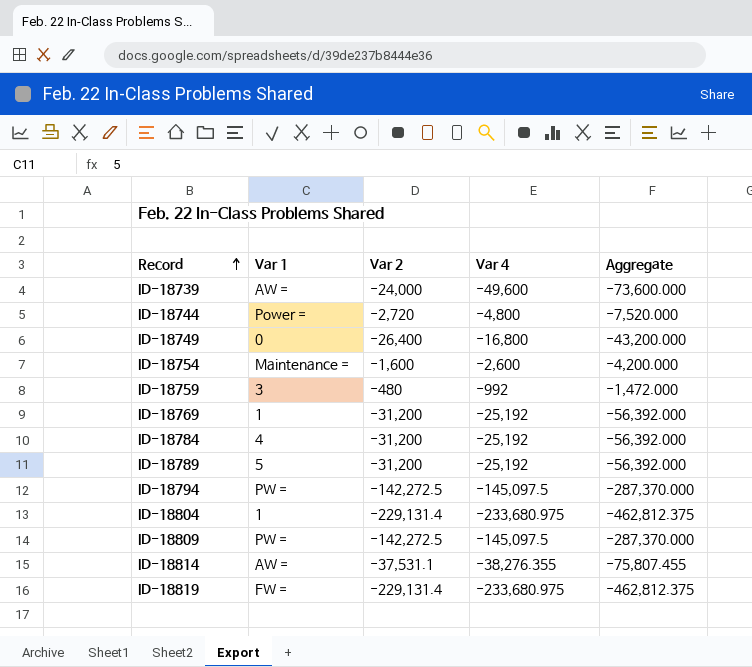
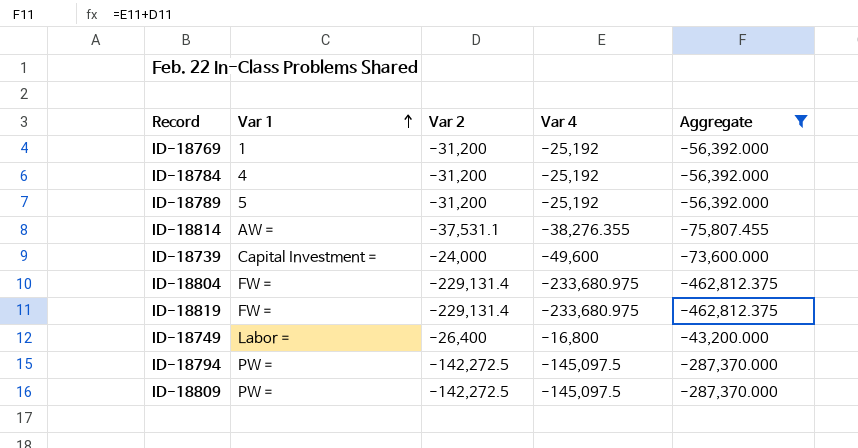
filter: none -> Aggregate <= -43,200.000
row order: Record ascending -> Var 1 ascending
ID-18739 | Var 1: AW = -> Capital Investment =
ID-18804 | Var 1: 1 -> FW =
ID-18749 | Var 1: 0 -> Labor =

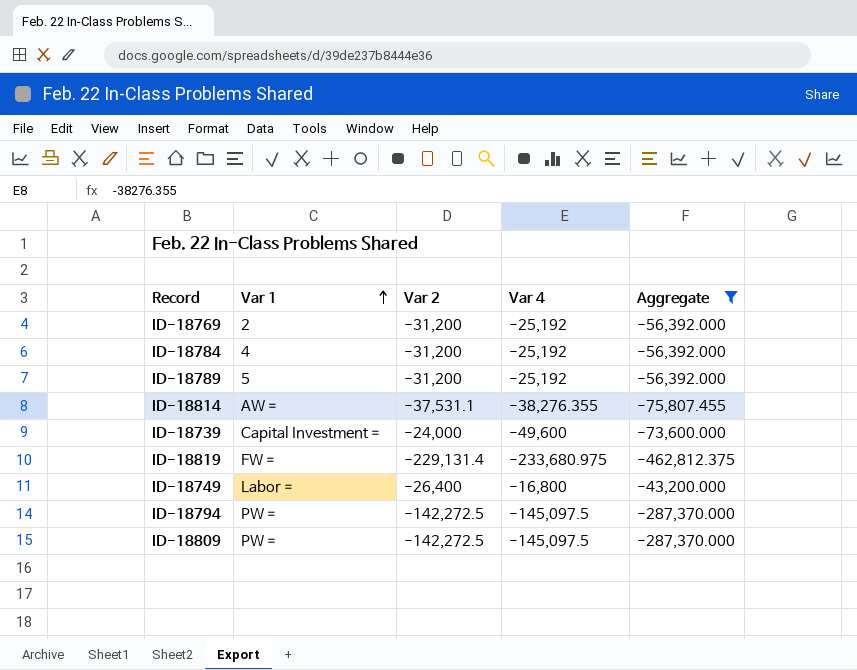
row ID-18804: FW = | -229,131.4 | -233,680.975 | -462,812.375 -> none
ID-18769 | Var 1: 1 -> 2

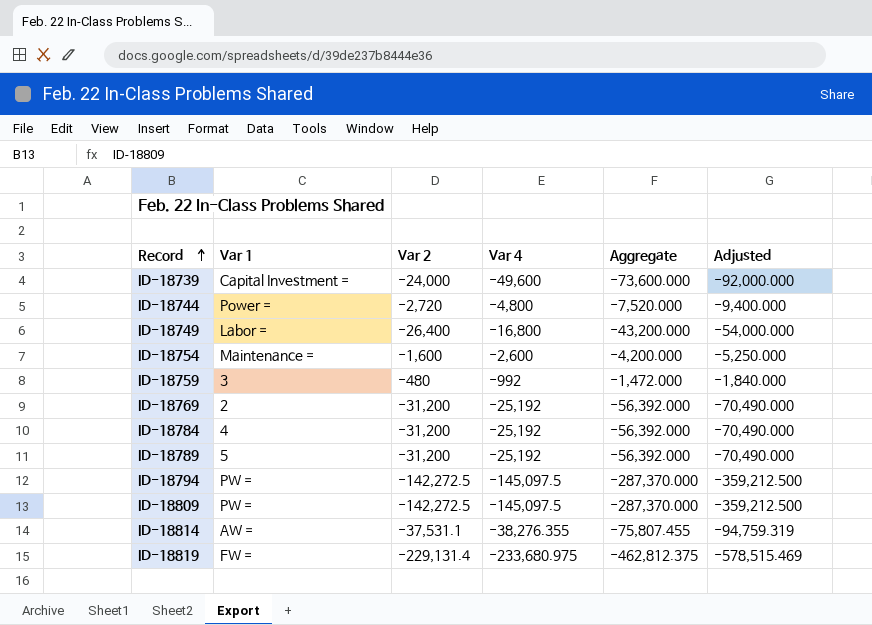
filter: Aggregate <= -43,200.000 -> none
row order: Var 1 ascending -> Record ascending
column Adjusted | formula: none -> [Aggregate] * 1.25

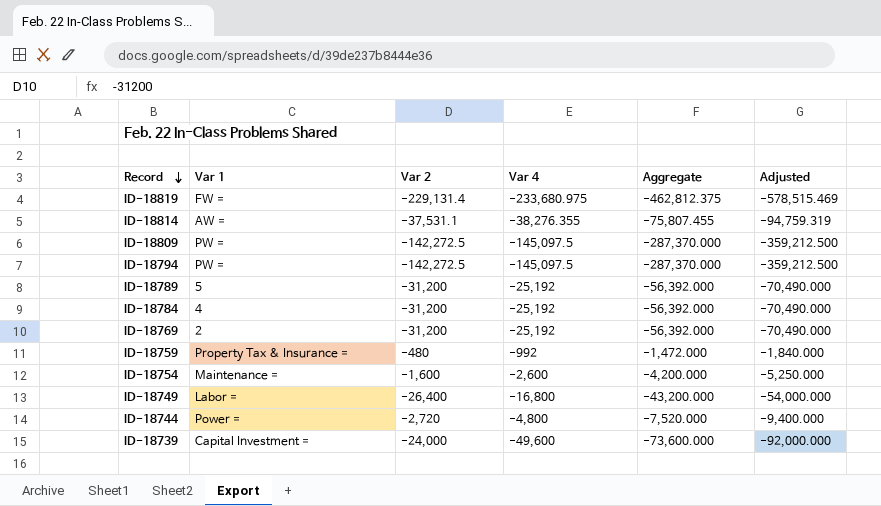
row order: Record ascending -> Record descending
ID-18759 | Var 1: 3 -> Property Tax & Insurance =

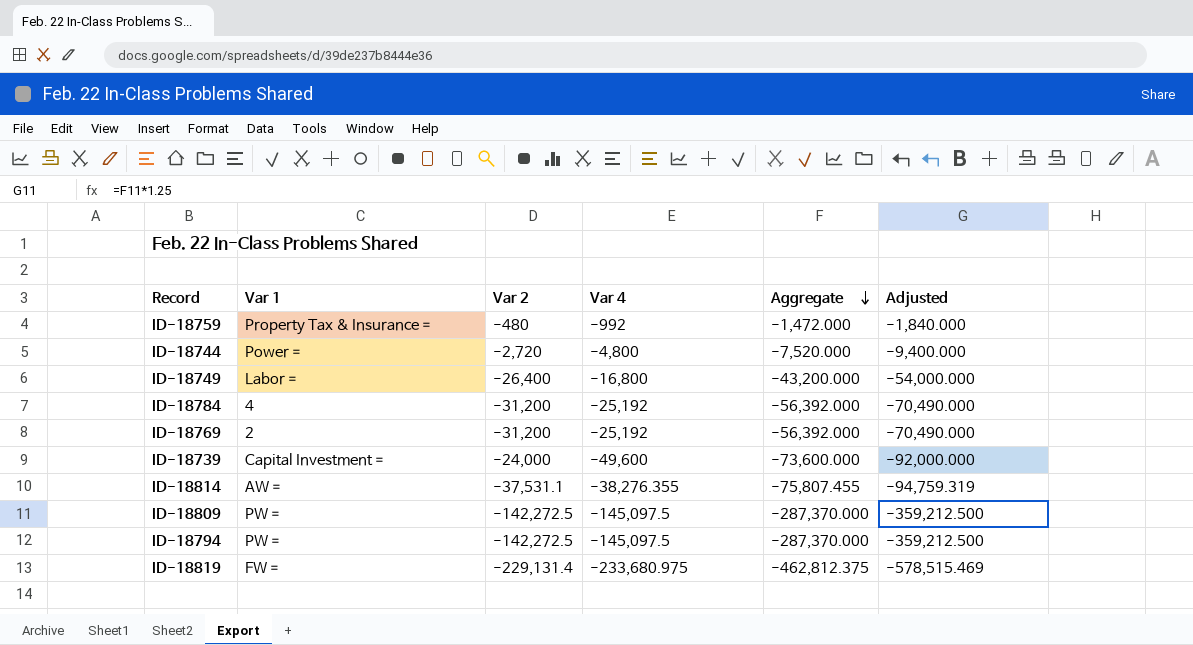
row order: Record descending -> Aggregate descending
row ID-18789: 5 | -31,200 | -25,192 | -56,392.000 | -70,490.000 -> none
row ID-18754: Maintenance = | -1,600 | -2,600 | -4,200.000 | -5,250.000 -> none

